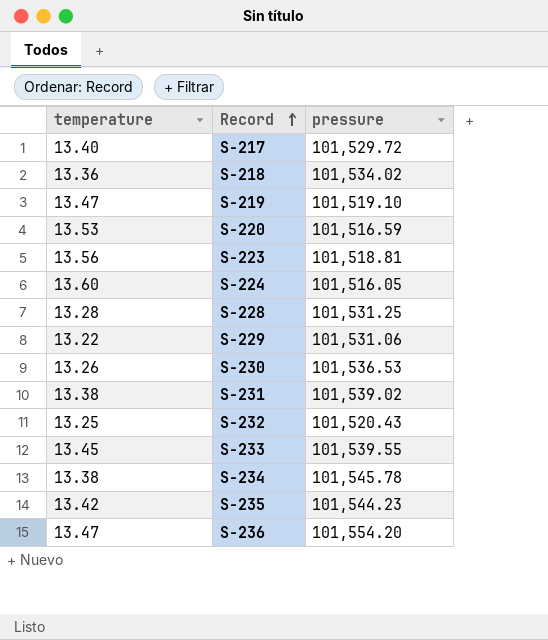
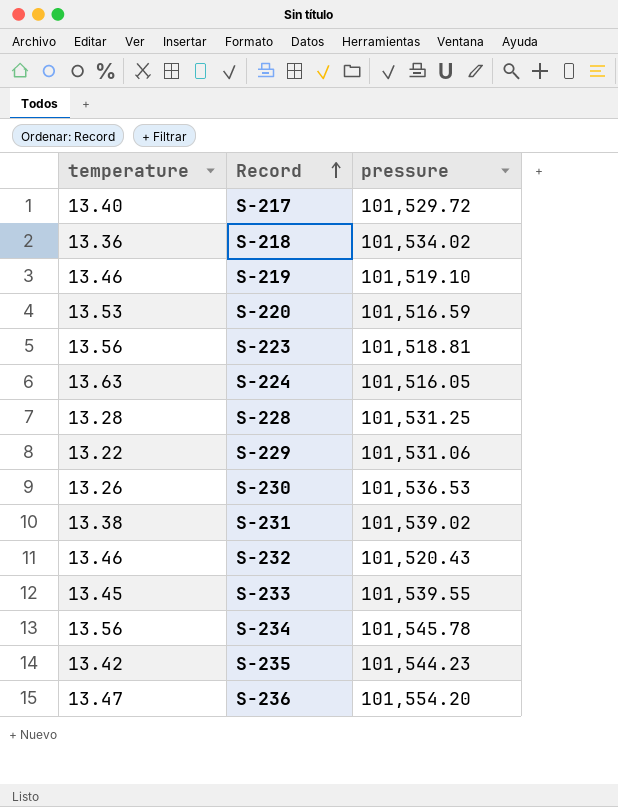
S-219 | temperature: 13.47 -> 13.46
S-224 | temperature: 13.60 -> 13.63
S-232 | temperature: 13.25 -> 13.46
S-234 | temperature: 13.38 -> 13.56

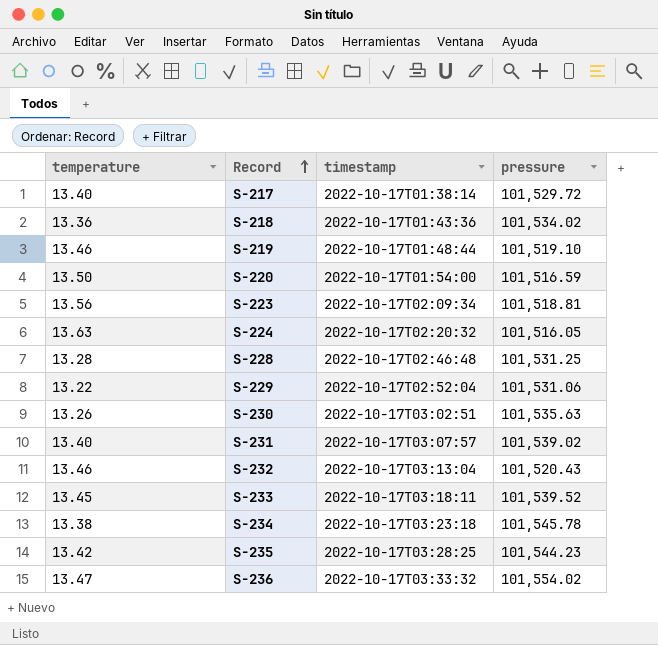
column timestamp | position: none -> 3
S-220 | temperature: 13.53 -> 13.50
S-230 | pressure: 101,536.53 -> 101,535.63
S-231 | temperature: 13.38 -> 13.40
S-233 | pressure: 101,539.55 -> 101,539.52
S-234 | temperature: 13.56 -> 13.38
S-236 | pressure: 101,554.20 -> 101,554.02

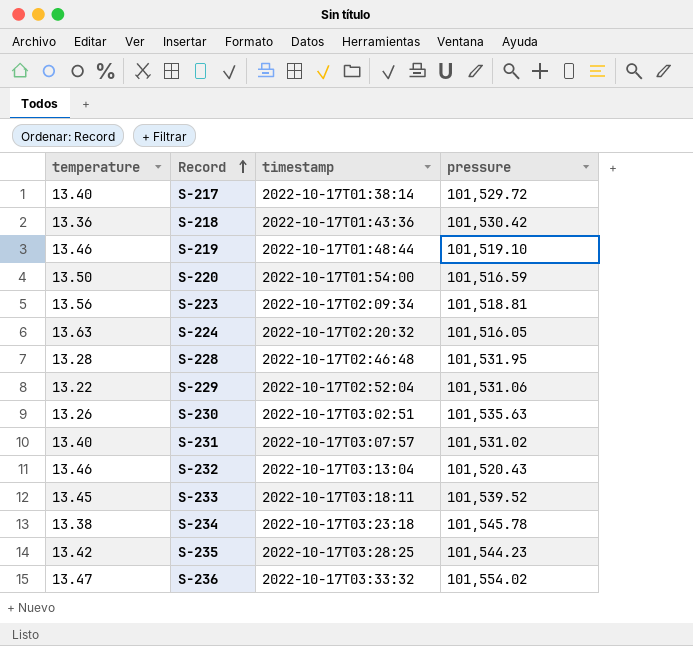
S-218 | pressure: 101,534.02 -> 101,530.42
S-228 | pressure: 101,531.25 -> 101,531.95
S-231 | pressure: 101,539.02 -> 101,531.02

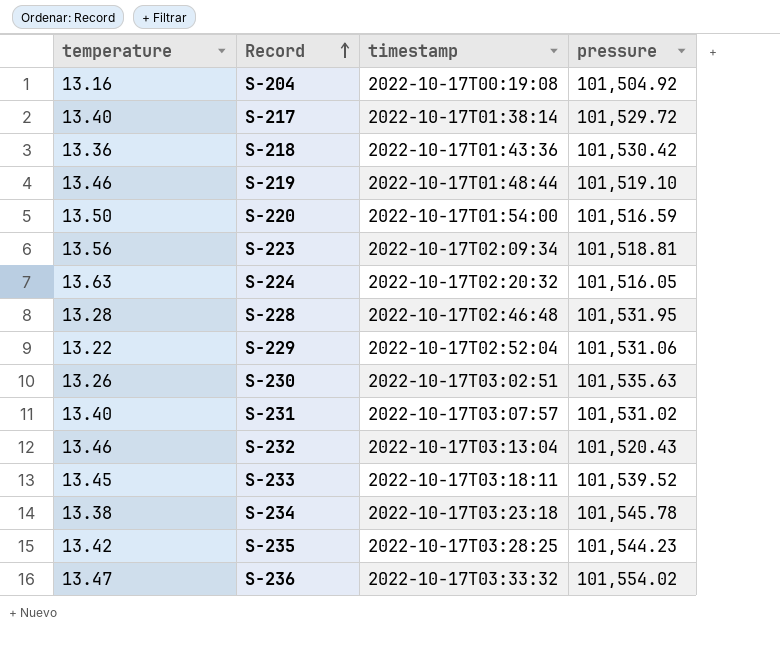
row S-204: none -> 13.16 | 2022-10-17T00:19:08 | 101,504.92

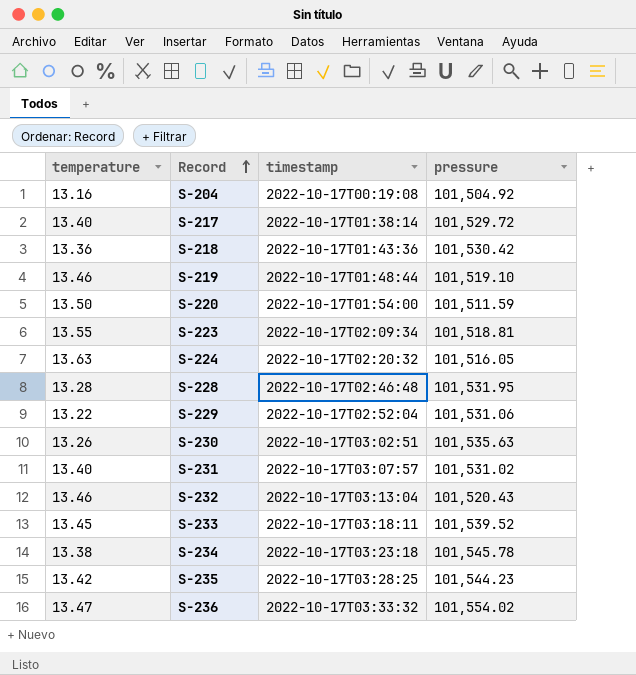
S-220 | pressure: 101,516.59 -> 101,511.59
S-223 | temperature: 13.56 -> 13.55

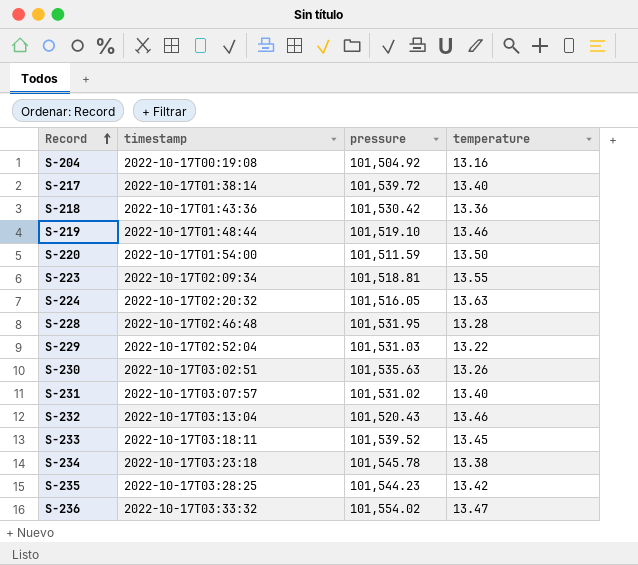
column temperature | position: 1 -> 4
S-217 | pressure: 101,529.72 -> 101,539.72
S-229 | pressure: 101,531.06 -> 101,531.03

